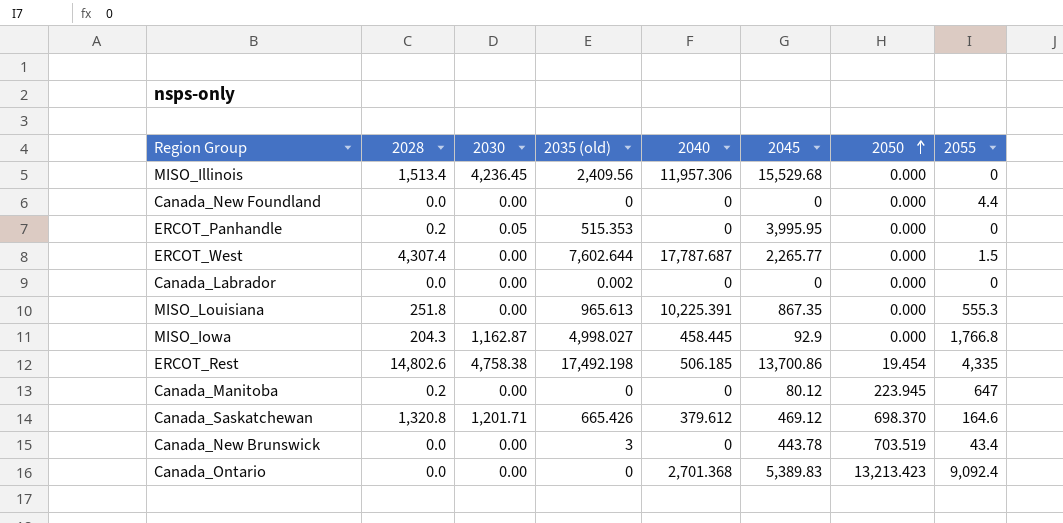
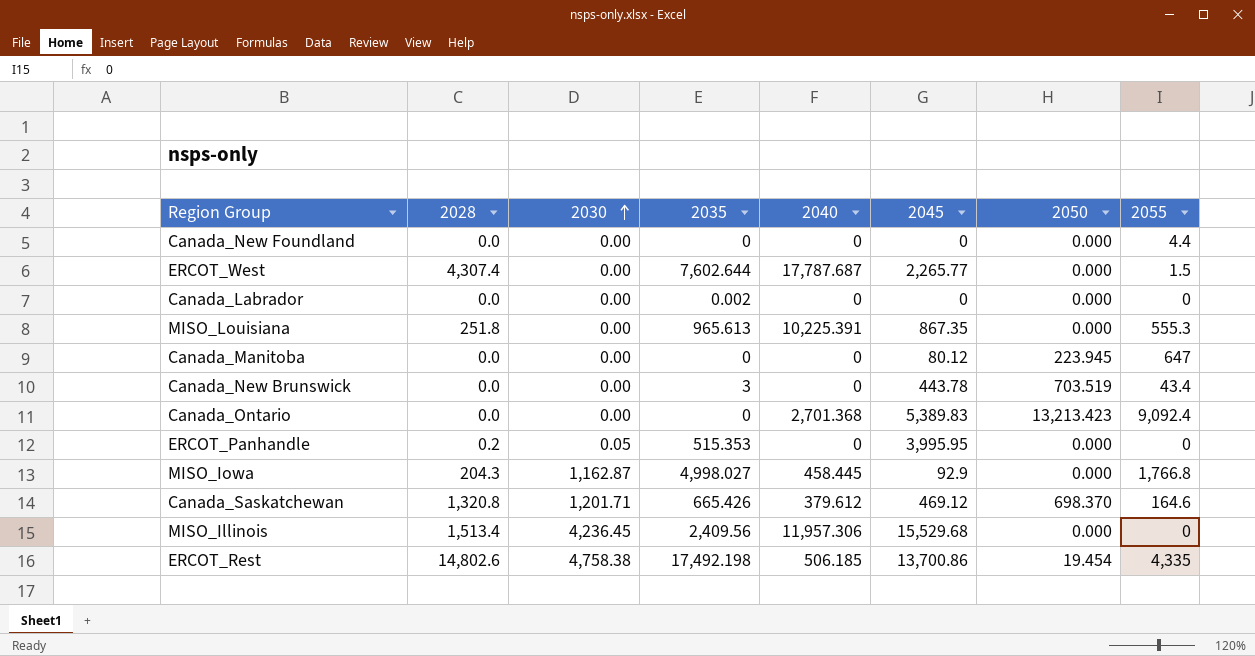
row order: 2050 ascending -> 2030 ascending
column name: 2035 (old) -> 2035
Canada_Manitoba | 2028: 0.2 -> 0.0

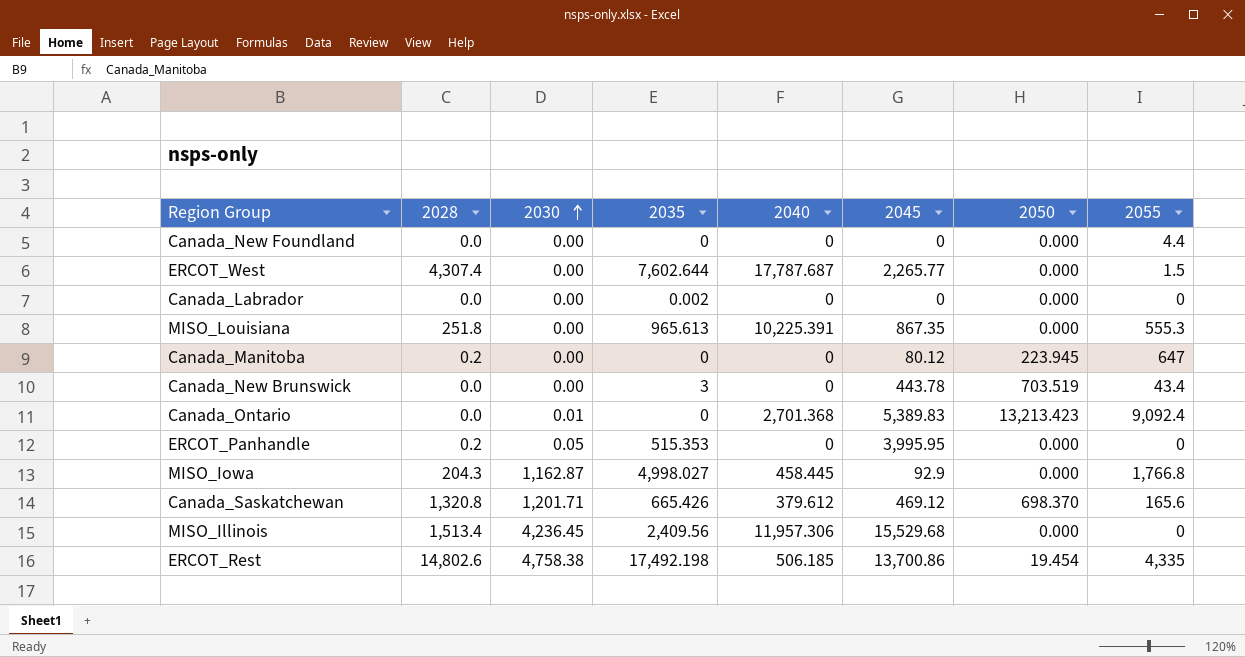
Canada_Manitoba | 2028: 0.0 -> 0.2
Canada_Ontario | 2030: 0.00 -> 0.01
Canada_Saskatchewan | 2055: 164.6 -> 165.6

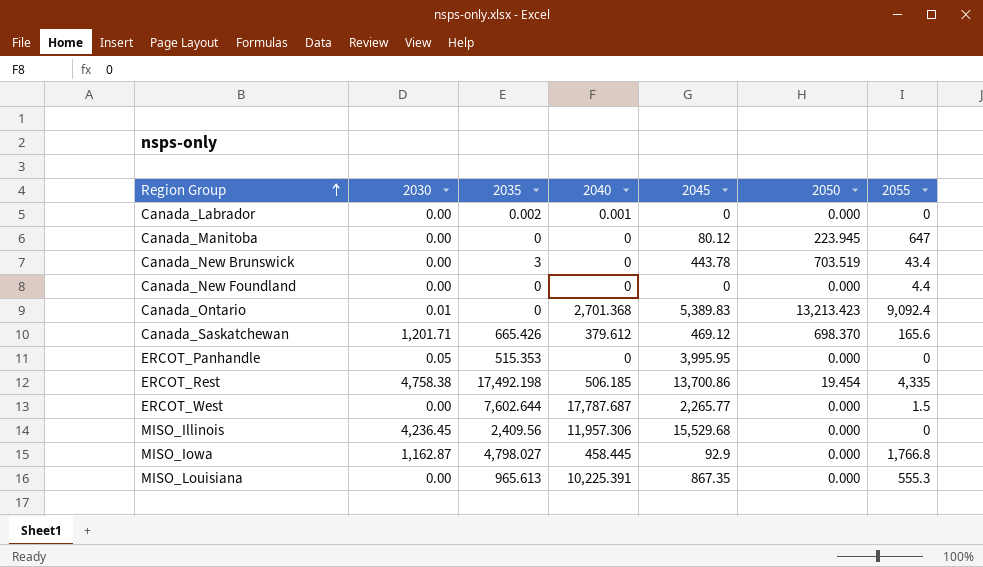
row order: 2030 ascending -> Region Group ascending
column 2028 | position: 2 -> none
Canada_Labrador | 2040: 0 -> 0.001
MISO_Iowa | 2035: 4,998.027 -> 4,798.027

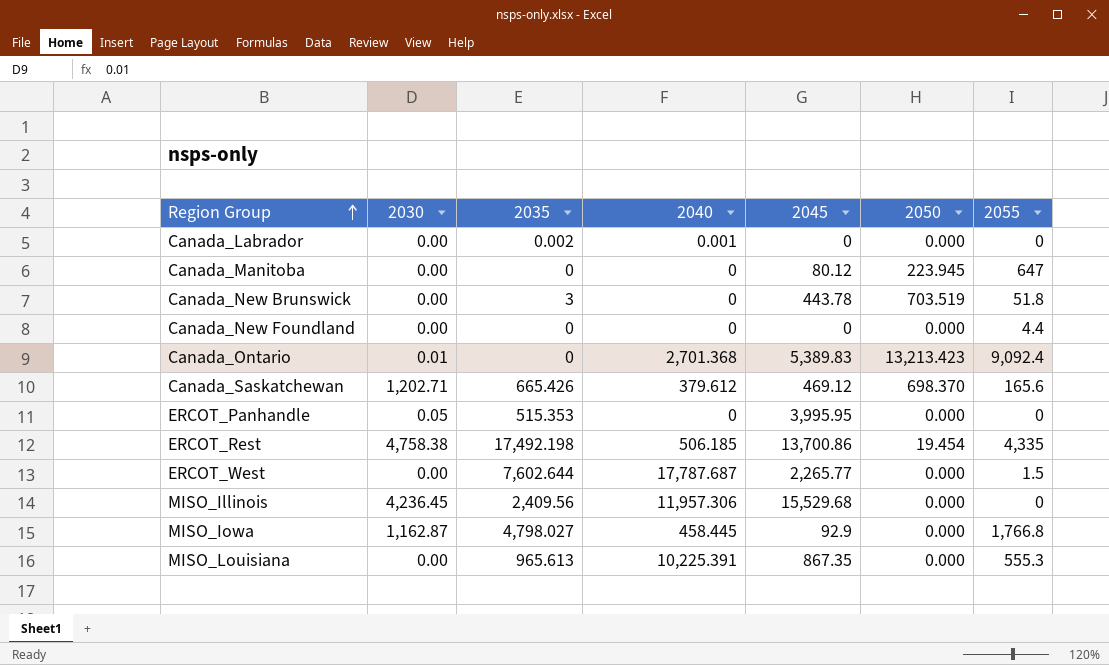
Canada_New Brunswick | 2055: 43.4 -> 51.8
Canada_Saskatchewan | 2030: 1,201.71 -> 1,202.71

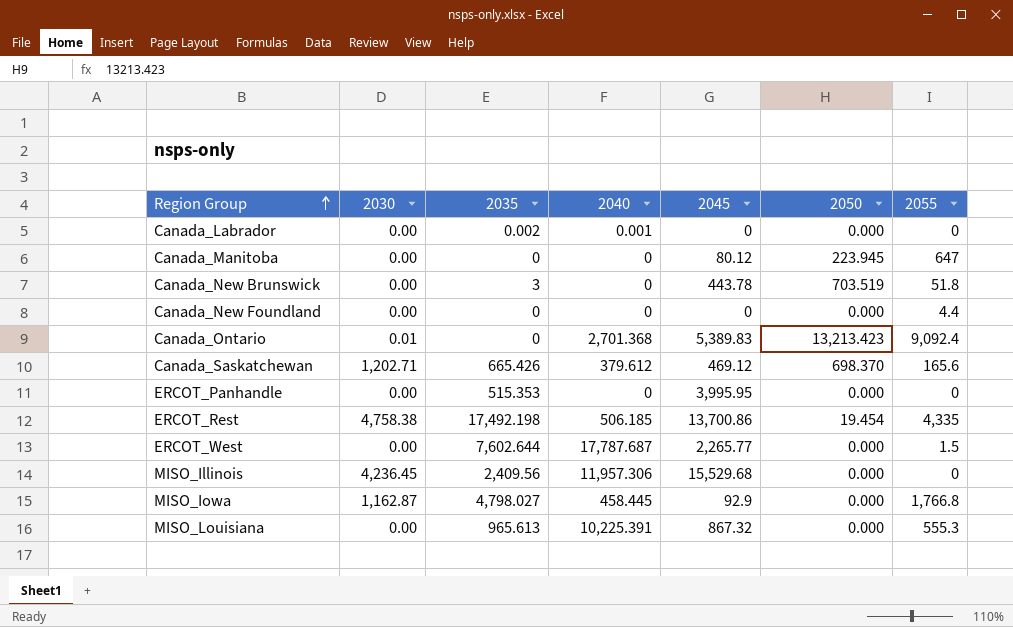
ERCOT_Panhandle | 2030: 0.05 -> 0.00
MISO_Louisiana | 2045: 867.35 -> 867.32

